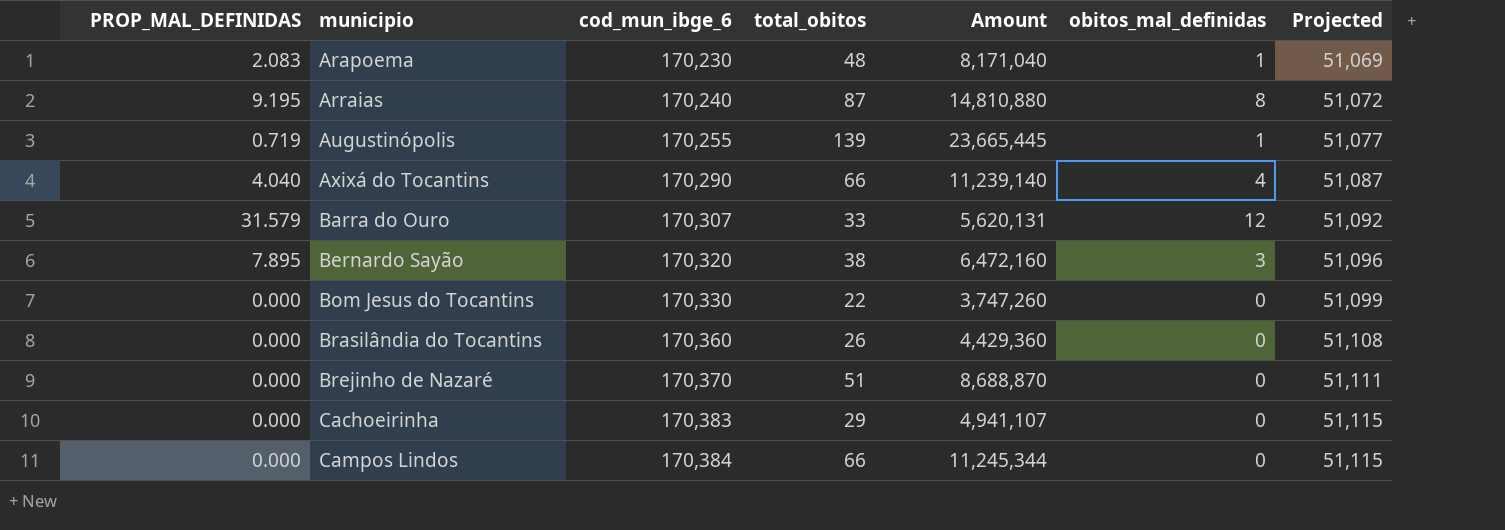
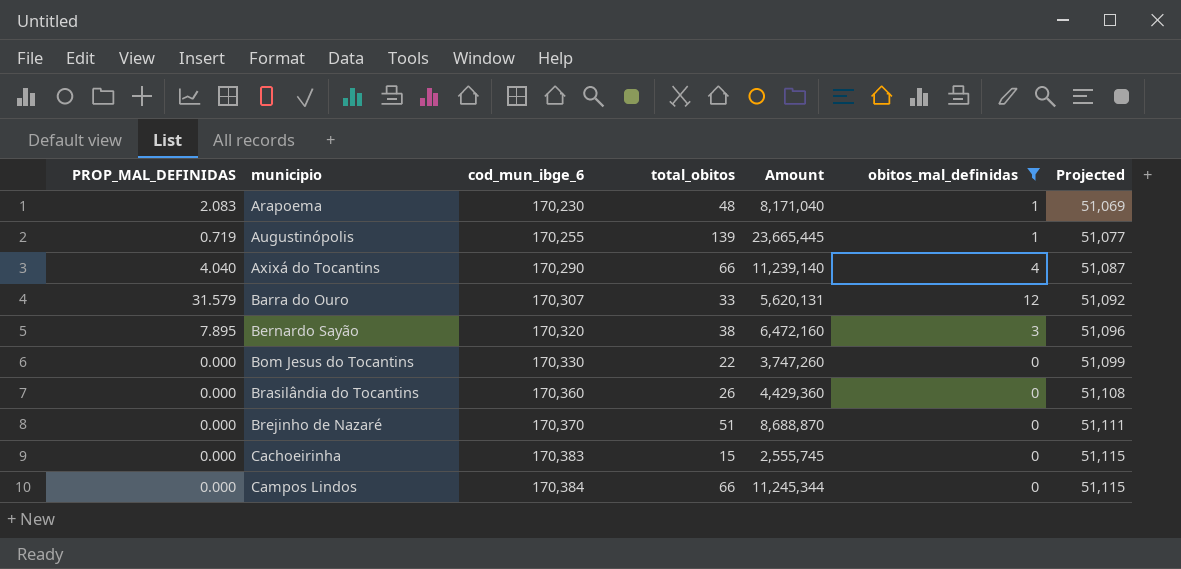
filter: none -> obitos_mal_definidas != 8
Cachoeirinha | total_obitos: 29 -> 15
Cachoeirinha | Amount: 4,941,107 -> 2,555,745

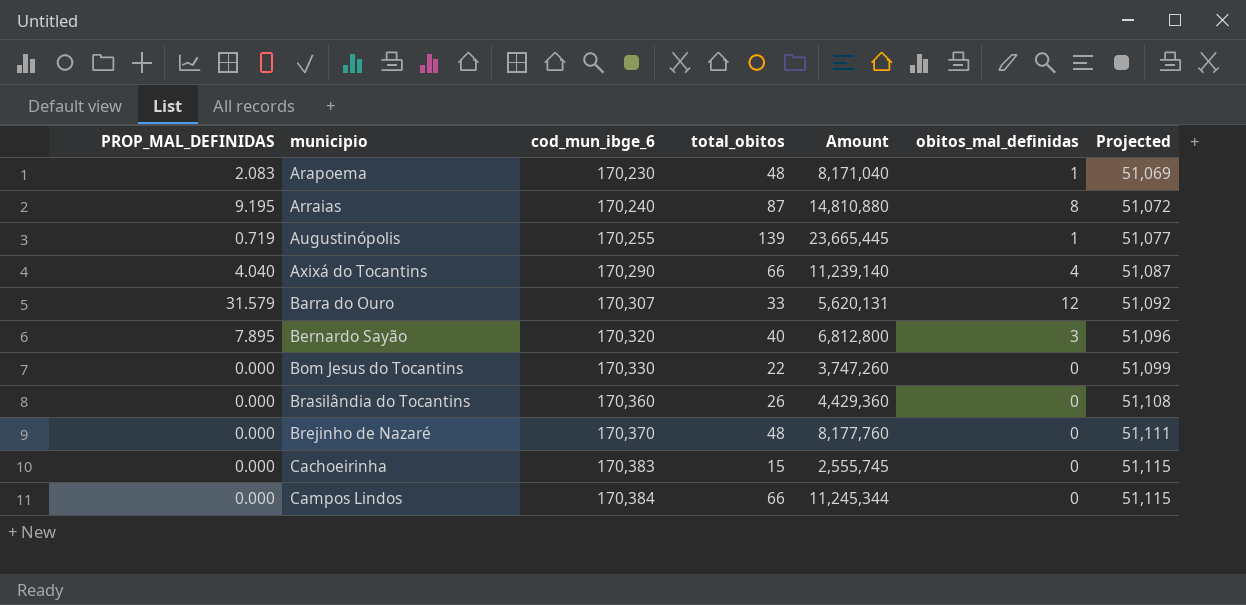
filter: obitos_mal_definidas != 8 -> none
Bernardo Sayão | total_obitos: 38 -> 40
Bernardo Sayão | Amount: 6,472,160 -> 6,812,800
Brejinho de Nazaré | total_obitos: 51 -> 48
Brejinho de Nazaré | Amount: 8,688,870 -> 8,177,760

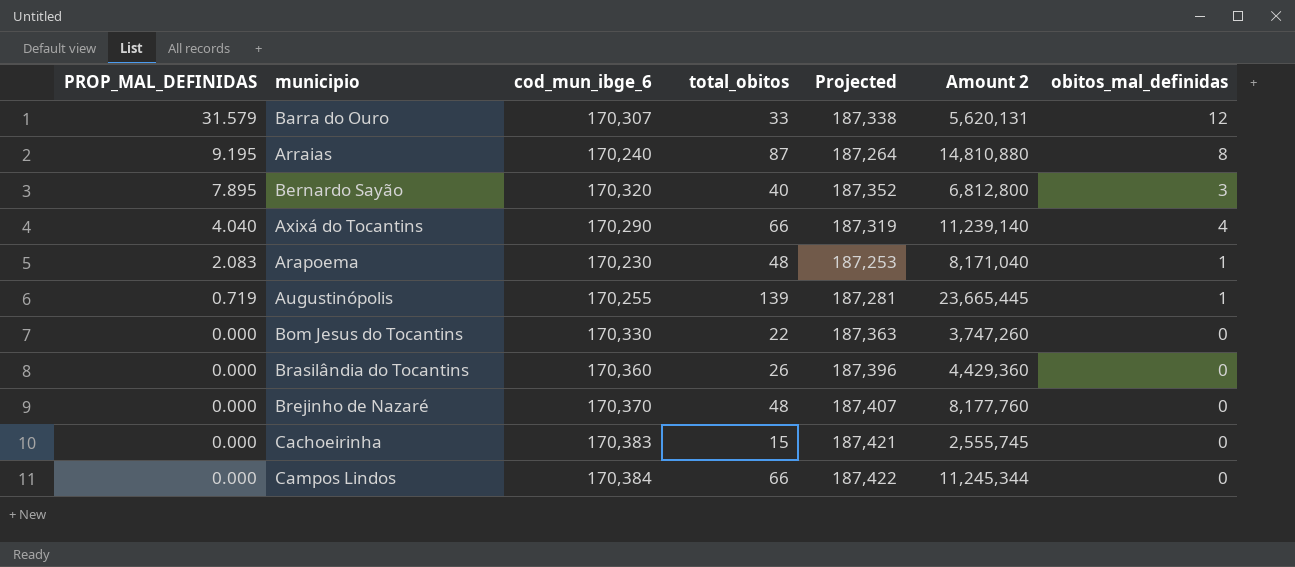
row order: municipio ascending -> PROP_MAL_DEFINIDAS descending
column Projected | formula: [cod_mun_ibge_6] * 0.3 -> [cod_mun_ibge_6] * 1.1
column Projected | position: 7 -> 5
column name: Amount -> Amount 2

